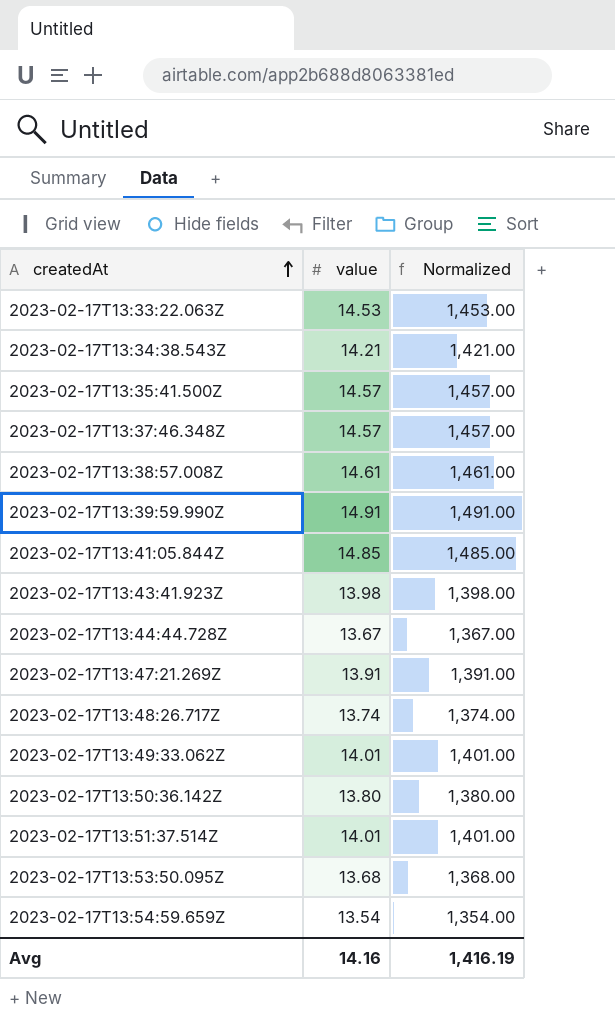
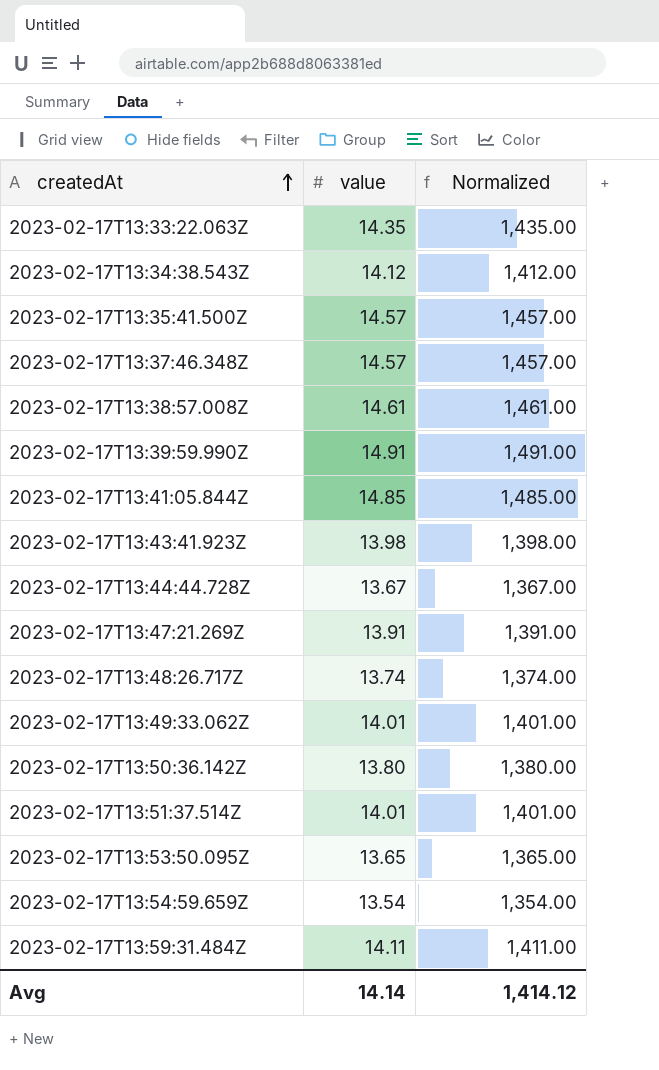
2023-02-17T13:33:22.063Z | value: 14.53 -> 14.35
2023-02-17T13:33:22.063Z | Normalized: 1,453.00 -> 1,435.00
2023-02-17T13:34:38.543Z | value: 14.21 -> 14.12
2023-02-17T13:34:38.543Z | Normalized: 1,421.00 -> 1,412.00
2023-02-17T13:53:50.095Z | value: 13.68 -> 13.65
2023-02-17T13:53:50.095Z | Normalized: 1,368.00 -> 1,365.00
row 2023-02-17T13:59:31.484Z: none -> 14.11 | 1,411.00
Avg | value: 14.16 -> 14.14
Avg | Normalized: 1,416.19 -> 1,414.12

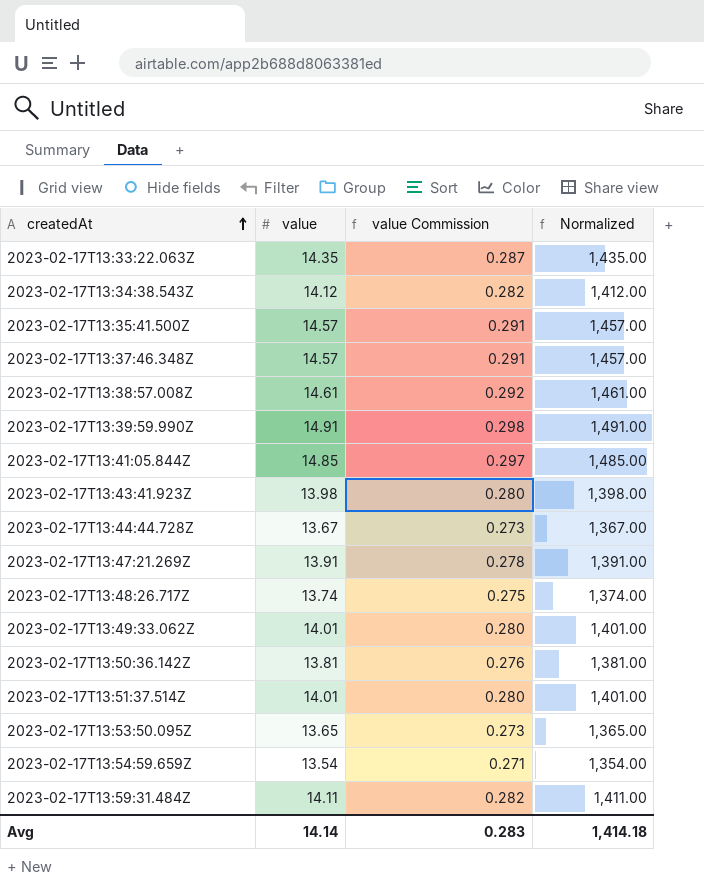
column value Commission | formula: none -> [value] * 0.02
2023-02-17T13:50:36.142Z | value: 13.80 -> 13.81
2023-02-17T13:50:36.142Z | Normalized: 1,380.00 -> 1,381.00
Avg | Normalized: 1,414.12 -> 1,414.18

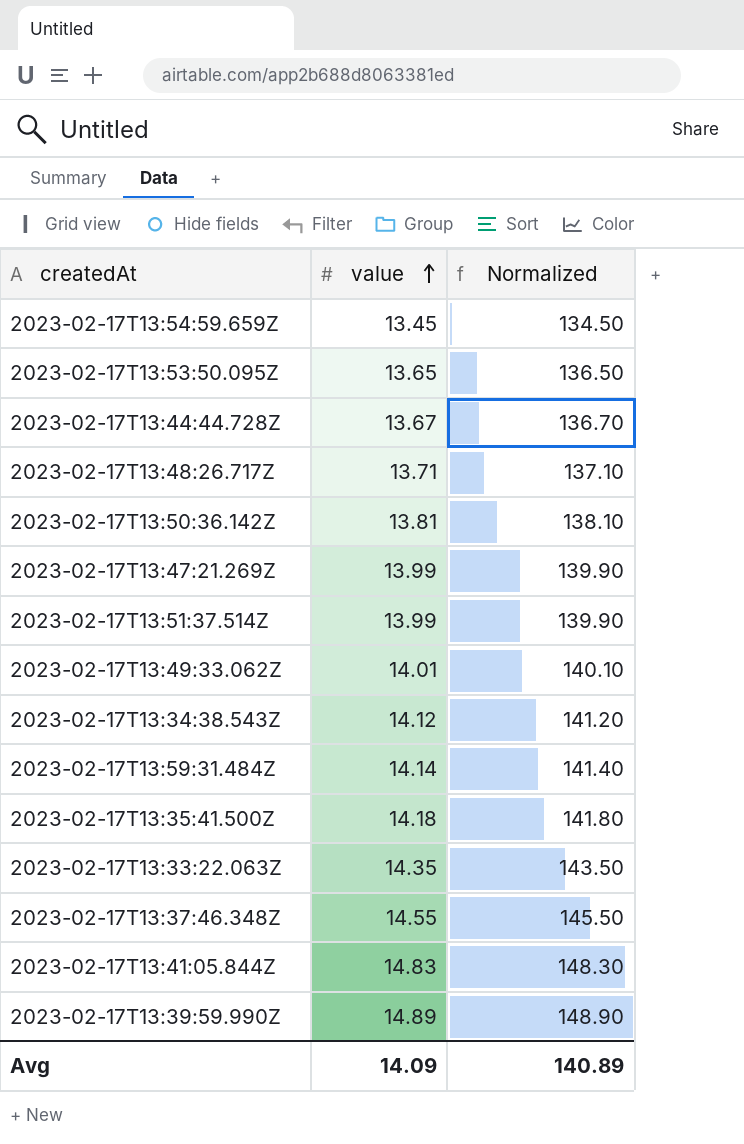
row order: createdAt ascending -> value ascending
column value Commission | formula: [value] * 0.02 -> none
column Normalized | formula: [value] * 100 -> [value] * 10
row 2023-02-17T13:38:57.008Z: 14.61 | 0.292 | 1,461.00 -> none
row 2023-02-17T13:43:41.923Z: 13.98 | 0.280 | 1,398.00 -> none
2023-02-17T13:54:59.659Z | value: 13.54 -> 13.45
2023-02-17T13:48:26.717Z | value: 13.74 -> 13.71
2023-02-17T13:47:21.269Z | value: 13.91 -> 13.99
2023-02-17T13:51:37.514Z | value: 14.01 -> 13.99
2023-02-17T13:59:31.484Z | value: 14.11 -> 14.14
2023-02-17T13:35:41.500Z | value: 14.57 -> 14.18
2023-02-17T13:37:46.348Z | value: 14.57 -> 14.55
2023-02-17T13:41:05.844Z | value: 14.85 -> 14.83
2023-02-17T13:39:59.990Z | value: 14.91 -> 14.89
Avg | value: 14.14 -> 14.09
Avg | Normalized: 1,414.18 -> 140.89

